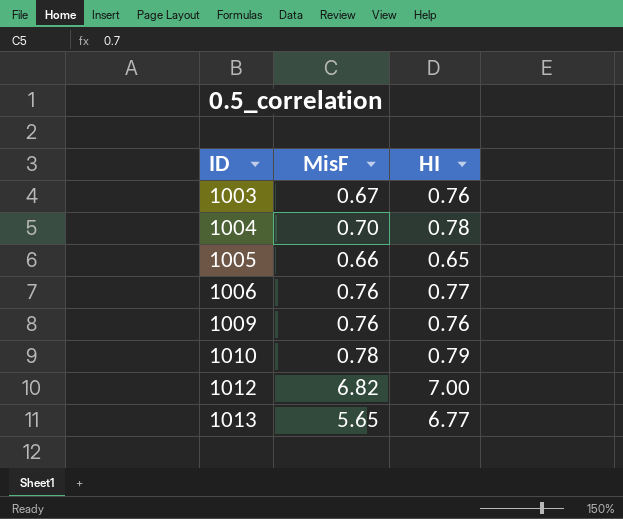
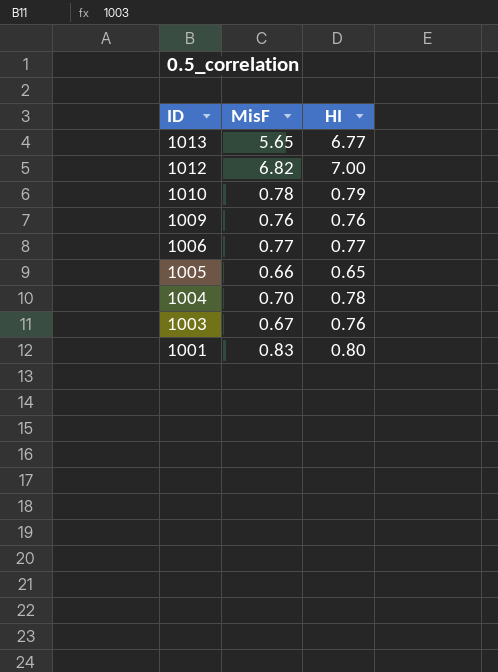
row order: ID ascending -> ID descending
1006 | MisF: 0.76 -> 0.77
row 1001: none -> 0.83 | 0.80

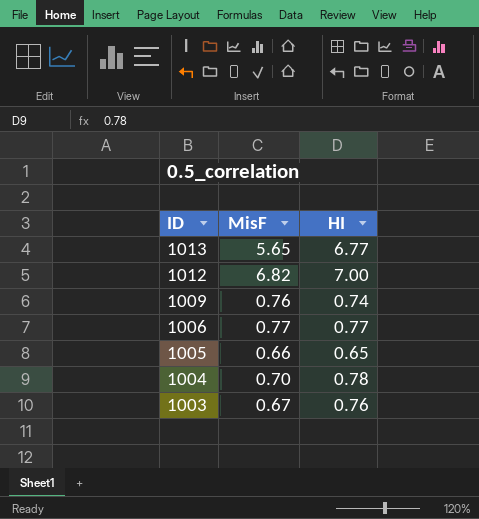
row 1010: 0.78 | 0.79 -> none
row 1001: 0.83 | 0.80 -> none
1009 | HI: 0.76 -> 0.74

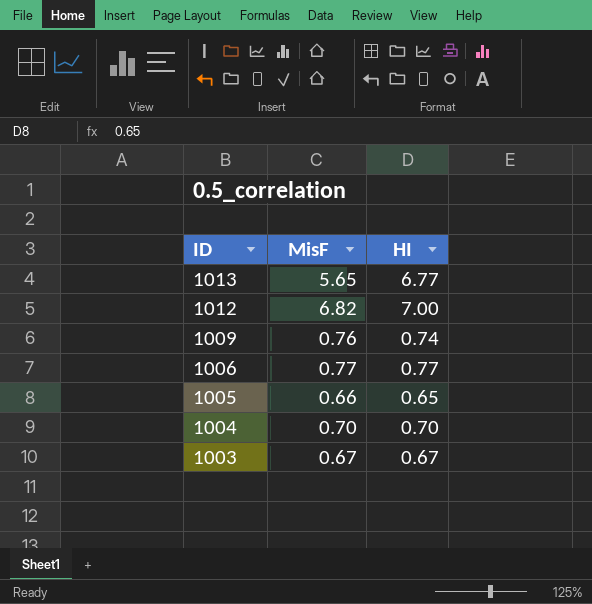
1004 | HI: 0.78 -> 0.70
1003 | HI: 0.76 -> 0.67

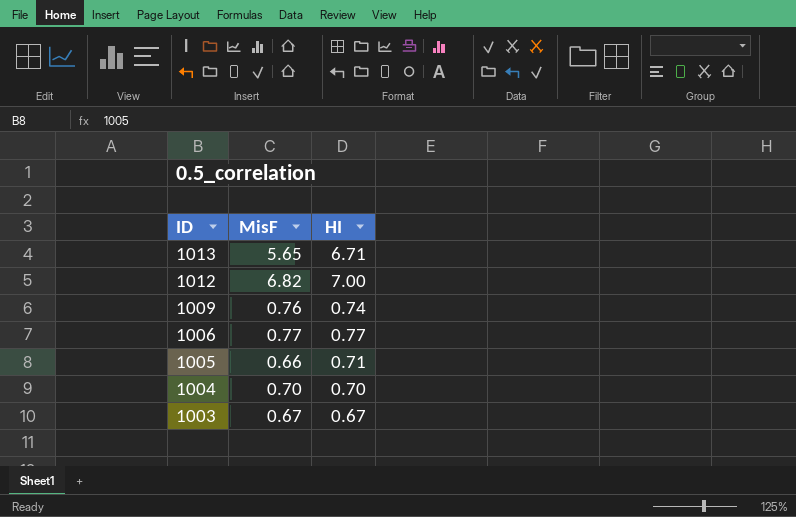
1013 | HI: 6.77 -> 6.71
1005 | HI: 0.65 -> 0.71

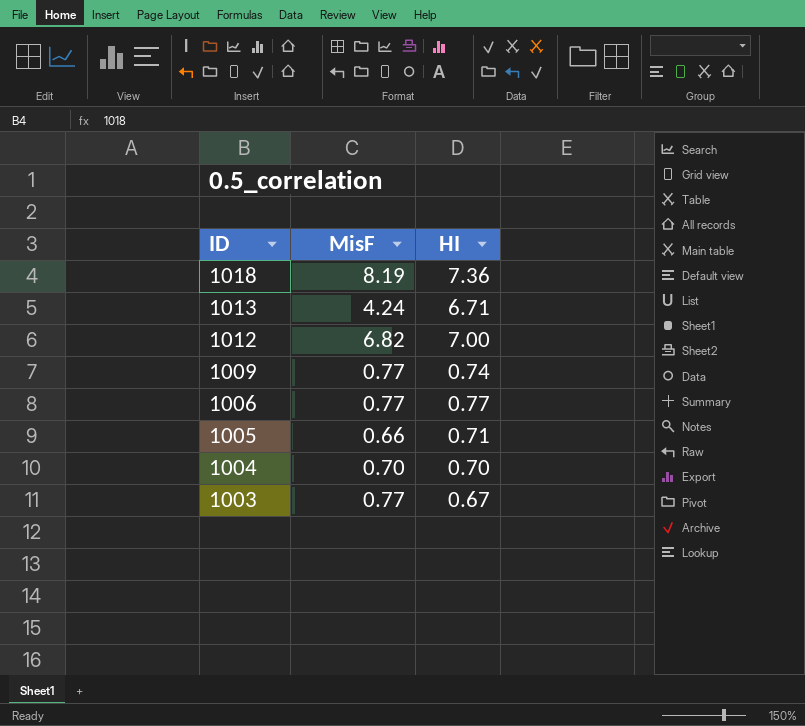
row 1018: none -> 8.19 | 7.36
1013 | MisF: 5.65 -> 4.24
1009 | MisF: 0.76 -> 0.77
1003 | MisF: 0.67 -> 0.77

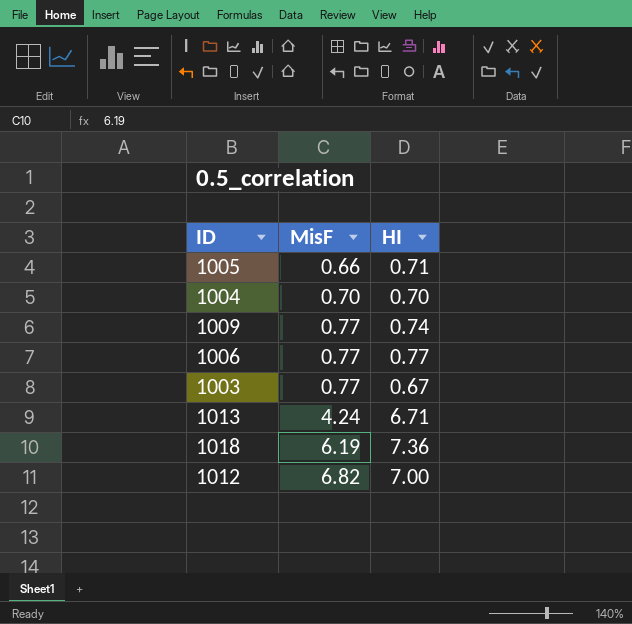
row order: ID descending -> MisF ascending
1018 | MisF: 8.19 -> 6.19

